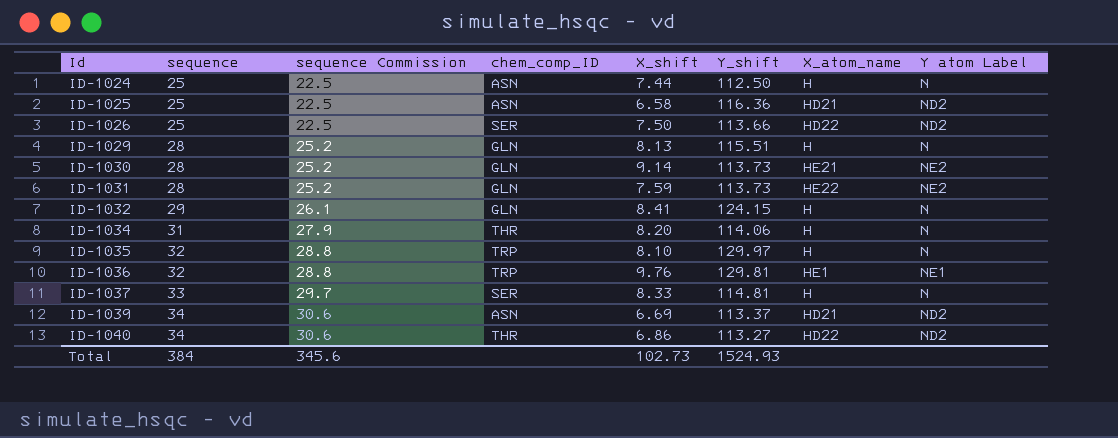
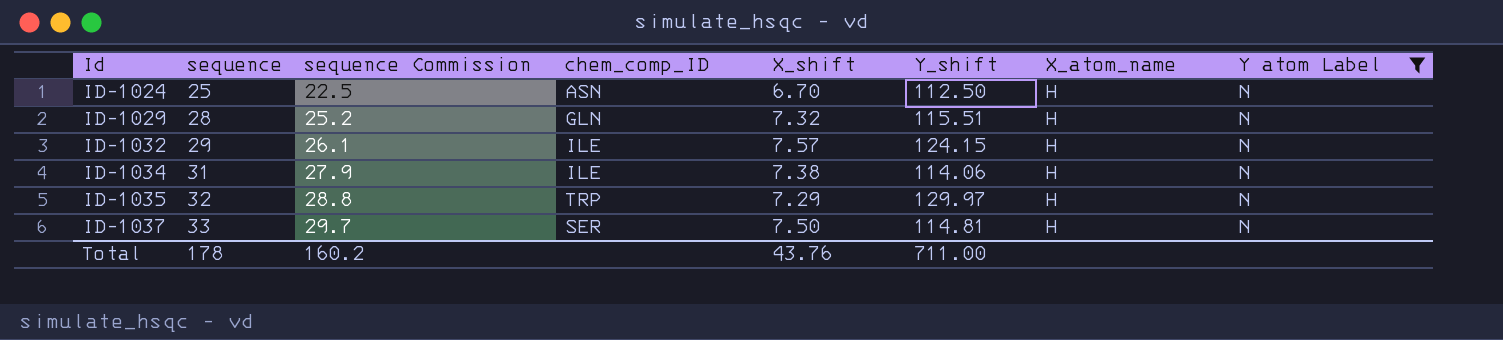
filter: none -> Y atom Label = N
ID-1024 | X_shift: 7.44 -> 6.70
ID-1029 | X_shift: 8.13 -> 7.32
ID-1032 | chem_comp_ID: GLN -> ILE
ID-1032 | X_shift: 8.41 -> 7.57
ID-1034 | chem_comp_ID: THR -> ILE
ID-1034 | X_shift: 8.20 -> 7.38
ID-1035 | X_shift: 8.10 -> 7.29
ID-1037 | X_shift: 8.33 -> 7.50
Total | sequence: 384 -> 178
Total | sequence Commission: 345.6 -> 160.2
Total | X_shift: 102.73 -> 43.76
Total | Y_shift: 1524.93 -> 711.00

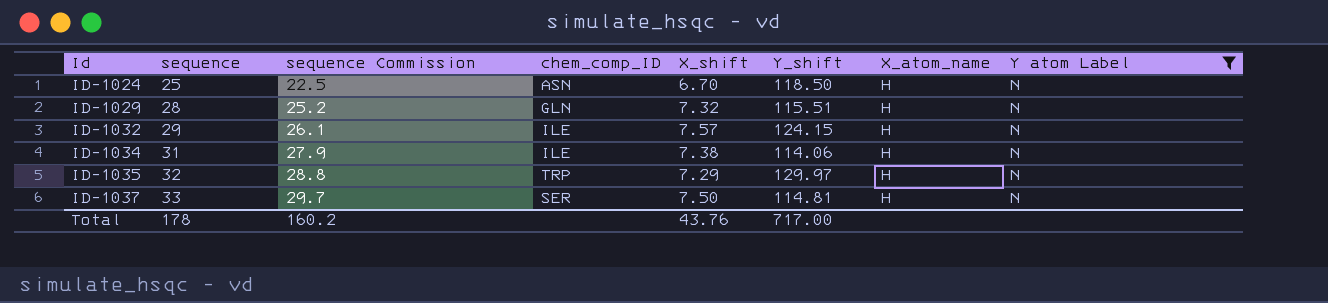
ID-1024 | Y_shift: 112.50 -> 118.50
Total | Y_shift: 711.00 -> 717.00

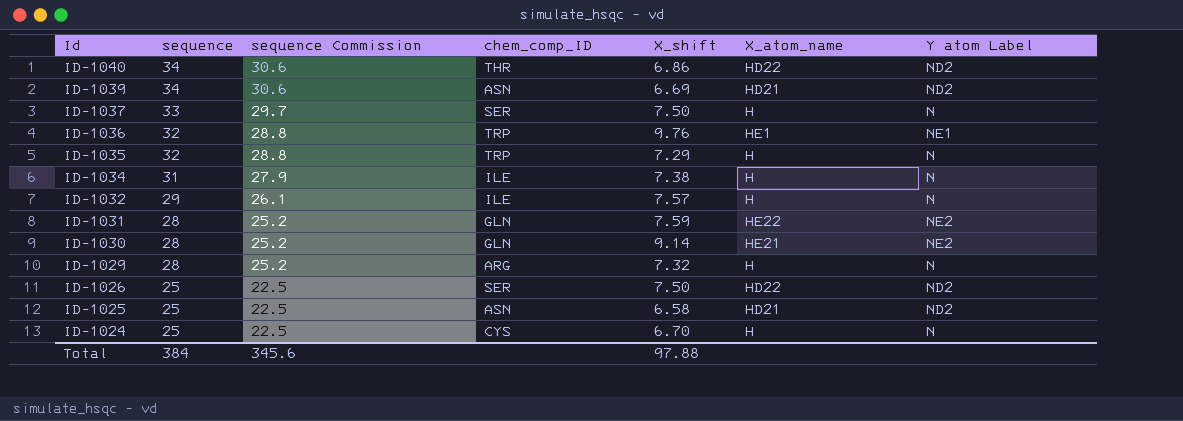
filter: Y atom Label = N -> none
row order: Id ascending -> Id descending
column Y_shift | position: 6 -> none
ID-1029 | chem_comp_ID: GLN -> ARG
ID-1024 | chem_comp_ID: ASN -> CYS
Total | sequence: 178 -> 384
Total | sequence Commission: 160.2 -> 345.6
Total | X_shift: 43.76 -> 97.88

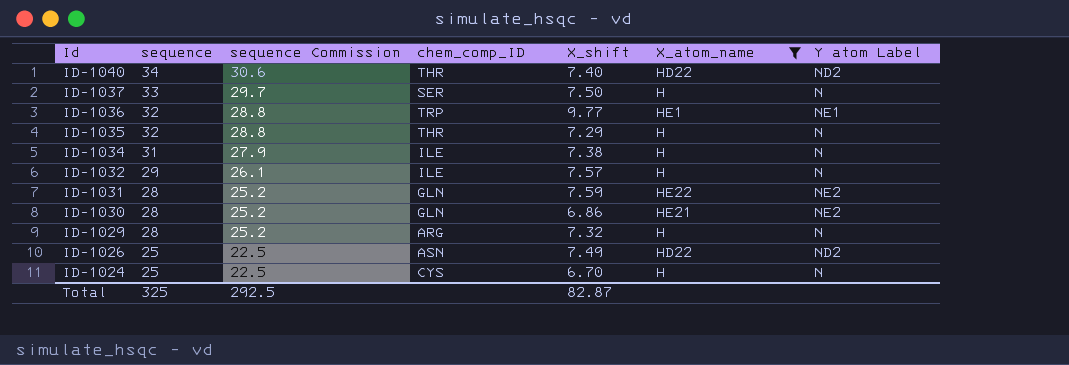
filter: none -> X_atom_name != HD21
ID-1040 | X_shift: 6.86 -> 7.40
ID-1036 | X_shift: 9.76 -> 9.77
ID-1035 | chem_comp_ID: TRP -> THR
ID-1030 | X_shift: 9.14 -> 6.86
ID-1026 | chem_comp_ID: SER -> ASN
ID-1026 | X_shift: 7.50 -> 7.49
Total | sequence: 384 -> 325
Total | sequence Commission: 345.6 -> 292.5
Total | X_shift: 97.88 -> 82.87

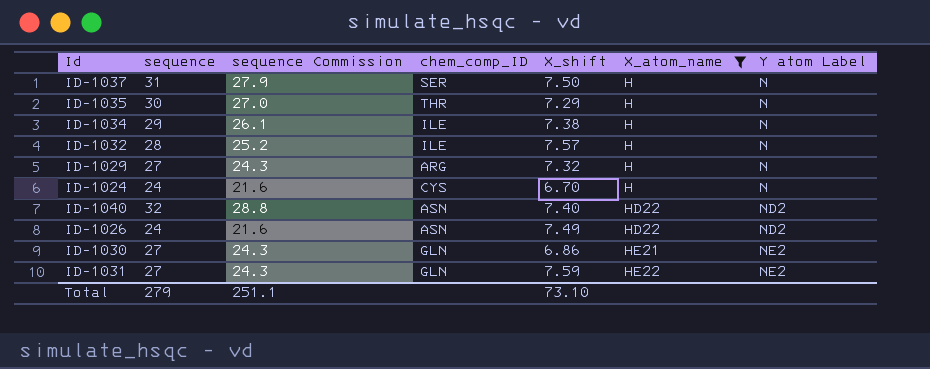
row order: Id descending -> X_atom_name ascending
row ID-1036: 32 | 28.8 | TRP | 9.77 | HE1 | NE1 -> none
ID-1037 | sequence: 33 -> 31
ID-1037 | sequence Commission: 29.7 -> 27.9
ID-1035 | sequence: 32 -> 30
ID-1035 | sequence Commission: 28.8 -> 27.0
ID-1034 | sequence: 31 -> 29
ID-1034 | sequence Commission: 27.9 -> 26.1
ID-1032 | sequence: 29 -> 28
ID-1032 | sequence Commission: 26.1 -> 25.2
ID-1029 | sequence: 28 -> 27
ID-1029 | sequence Commission: 25.2 -> 24.3
ID-1024 | sequence: 25 -> 24
ID-1024 | sequence Commission: 22.5 -> 21.6
ID-1040 | sequence: 34 -> 32
ID-1040 | sequence Commission: 30.6 -> 28.8
ID-1040 | chem_comp_ID: THR -> ASN
ID-1026 | sequence: 25 -> 24
ID-1026 | sequence Commission: 22.5 -> 21.6
ID-1030 | sequence: 28 -> 27
ID-1030 | sequence Commission: 25.2 -> 24.3
ID-1031 | sequence: 28 -> 27
ID-1031 | sequence Commission: 25.2 -> 24.3
Total | sequence: 325 -> 279
Total | sequence Commission: 292.5 -> 251.1
Total | X_shift: 82.87 -> 73.10

